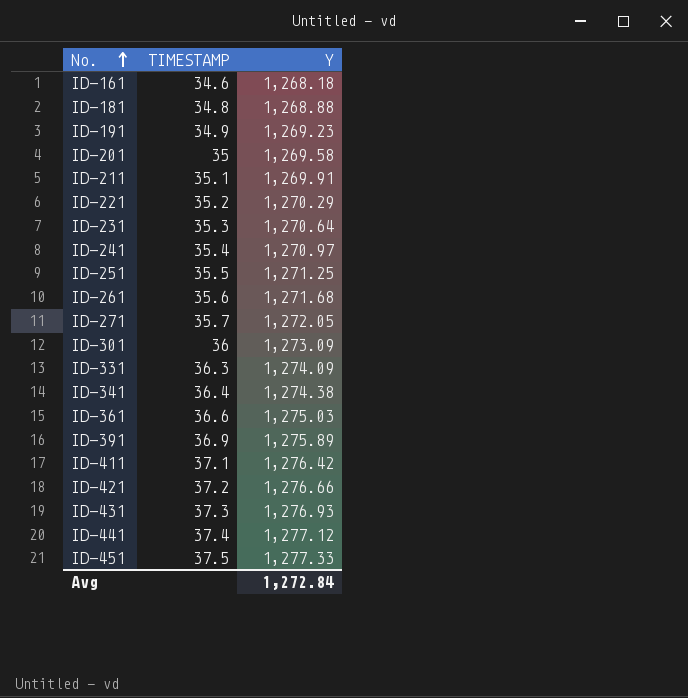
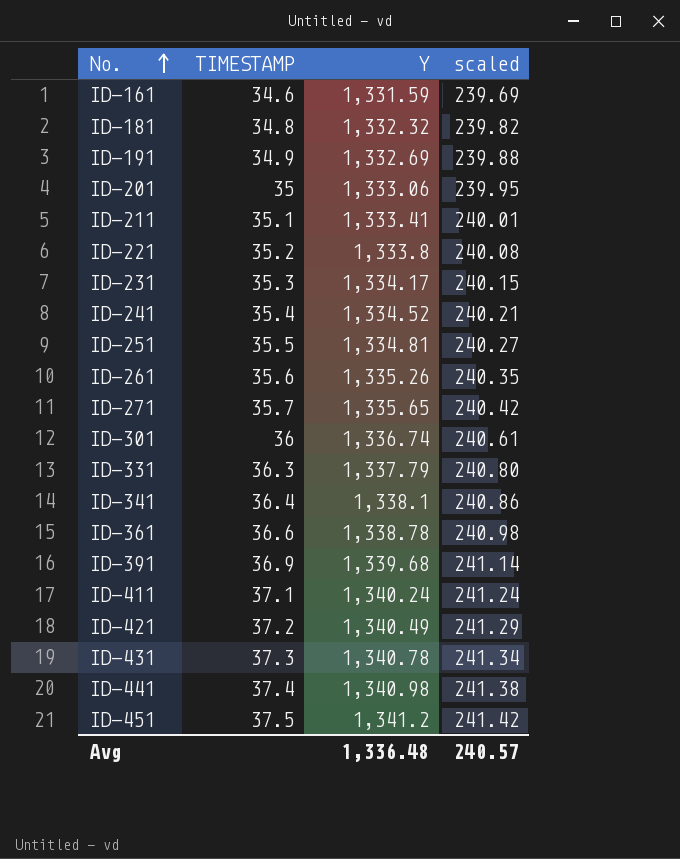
column scaled | formula: none -> [Y] * 0.18
ID-161 | Y: 1,268.18 -> 1,331.59
ID-181 | Y: 1,268.88 -> 1,332.32
ID-191 | Y: 1,269.23 -> 1,332.69
ID-201 | Y: 1,269.58 -> 1,333.06
ID-211 | Y: 1,269.91 -> 1,333.41
ID-221 | Y: 1,270.29 -> 1,333.8
ID-231 | Y: 1,270.64 -> 1,334.17
ID-241 | Y: 1,270.97 -> 1,334.52
ID-251 | Y: 1,271.25 -> 1,334.81
ID-261 | Y: 1,271.68 -> 1,335.26
ID-271 | Y: 1,272.05 -> 1,335.65
ID-301 | Y: 1,273.09 -> 1,336.74
ID-331 | Y: 1,274.09 -> 1,337.79
ID-341 | Y: 1,274.38 -> 1,338.1
ID-361 | Y: 1,275.03 -> 1,338.78
ID-391 | Y: 1,275.89 -> 1,339.68
ID-411 | Y: 1,276.42 -> 1,340.24
ID-421 | Y: 1,276.66 -> 1,340.49
ID-431 | Y: 1,276.93 -> 1,340.78
ID-441 | Y: 1,277.12 -> 1,340.98
ID-451 | Y: 1,277.33 -> 1,341.2
Avg | Y: 1,272.84 -> 1,336.48

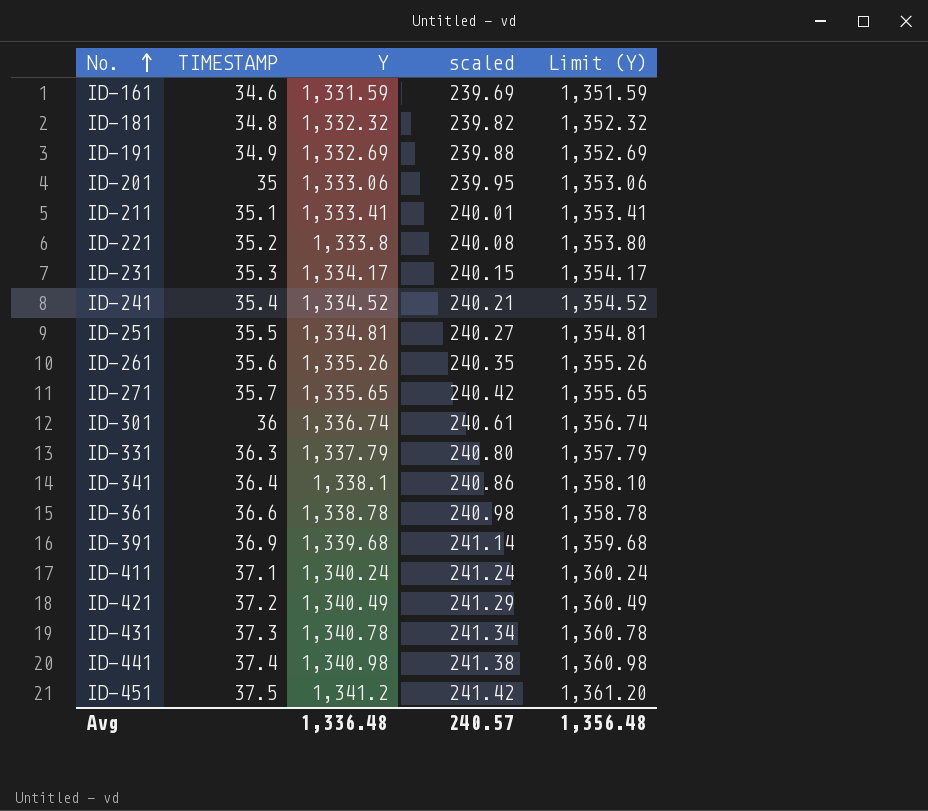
column Limit (Y) | formula: none -> [Y] + 20

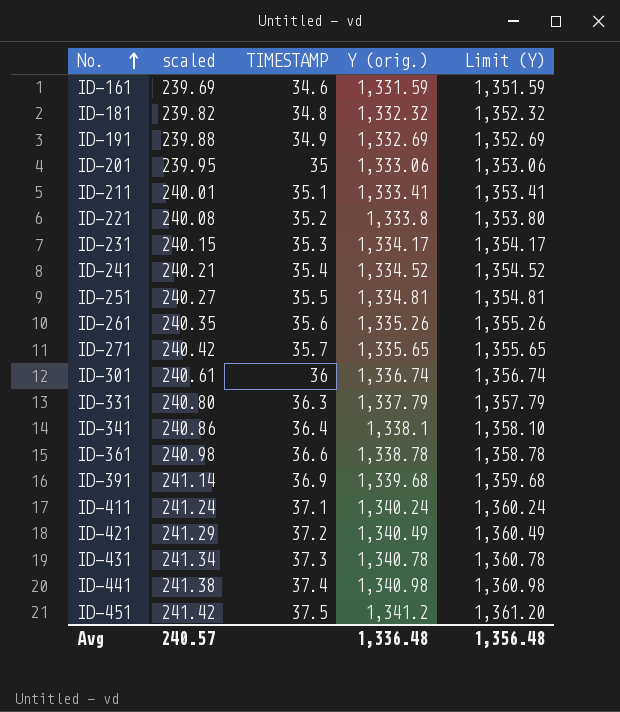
column scaled | position: 4 -> 2
column name: Y -> Y (orig.)

